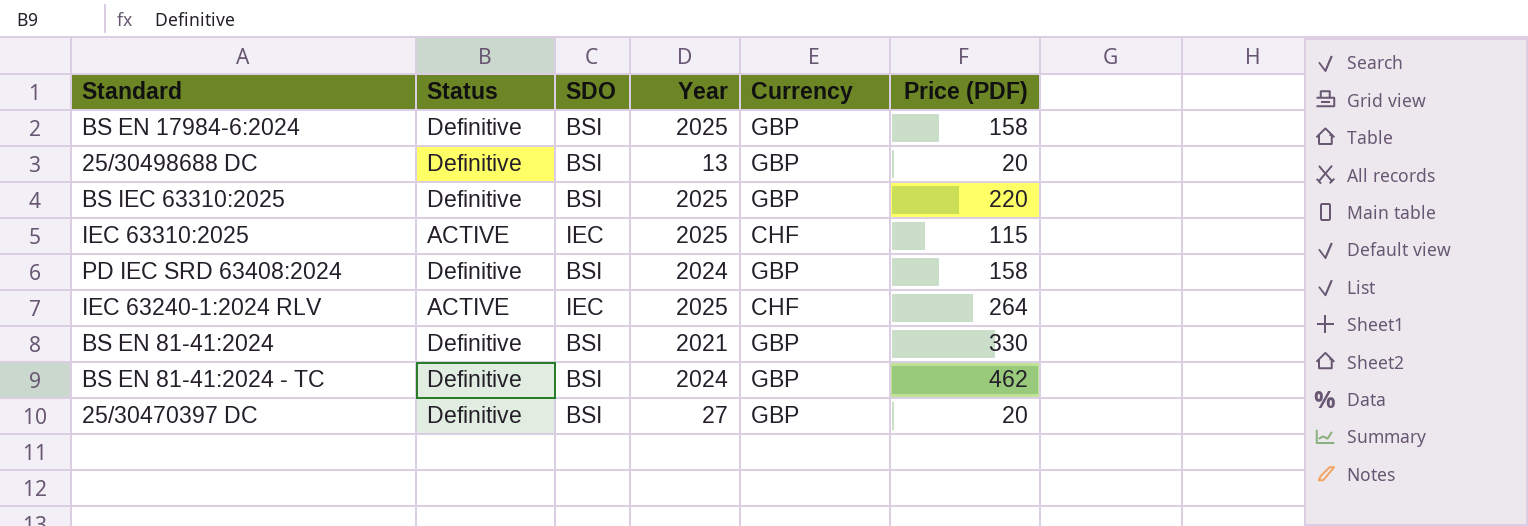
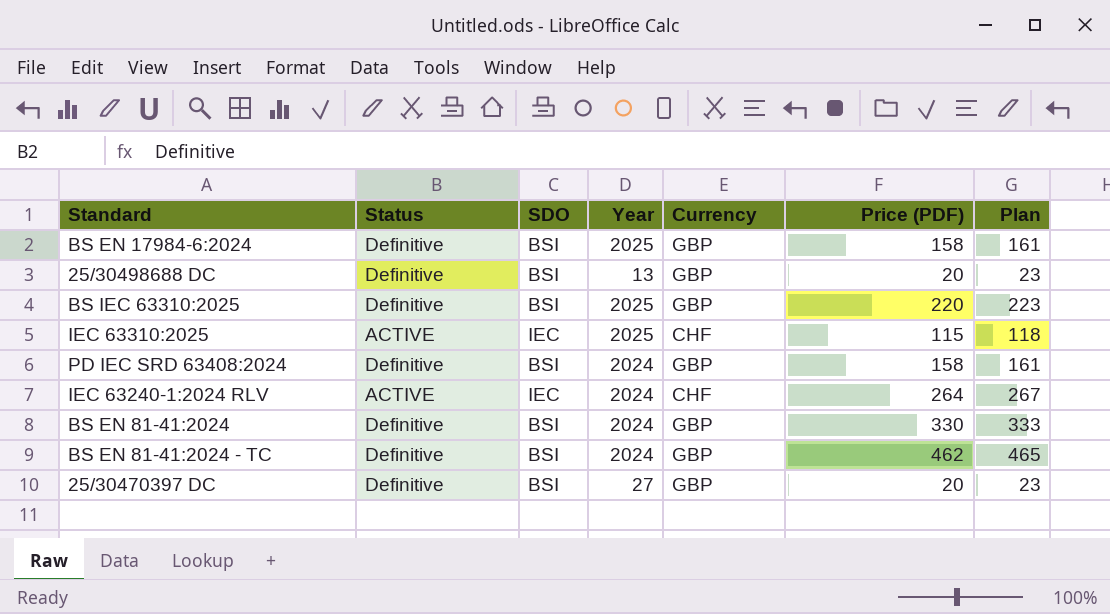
column Plan | formula: none -> [Price (PDF)] + 3
IEC 63240-1:2024 RLV | Year: 2025 -> 2024
BS EN 81-41:2024 | Year: 2021 -> 2024

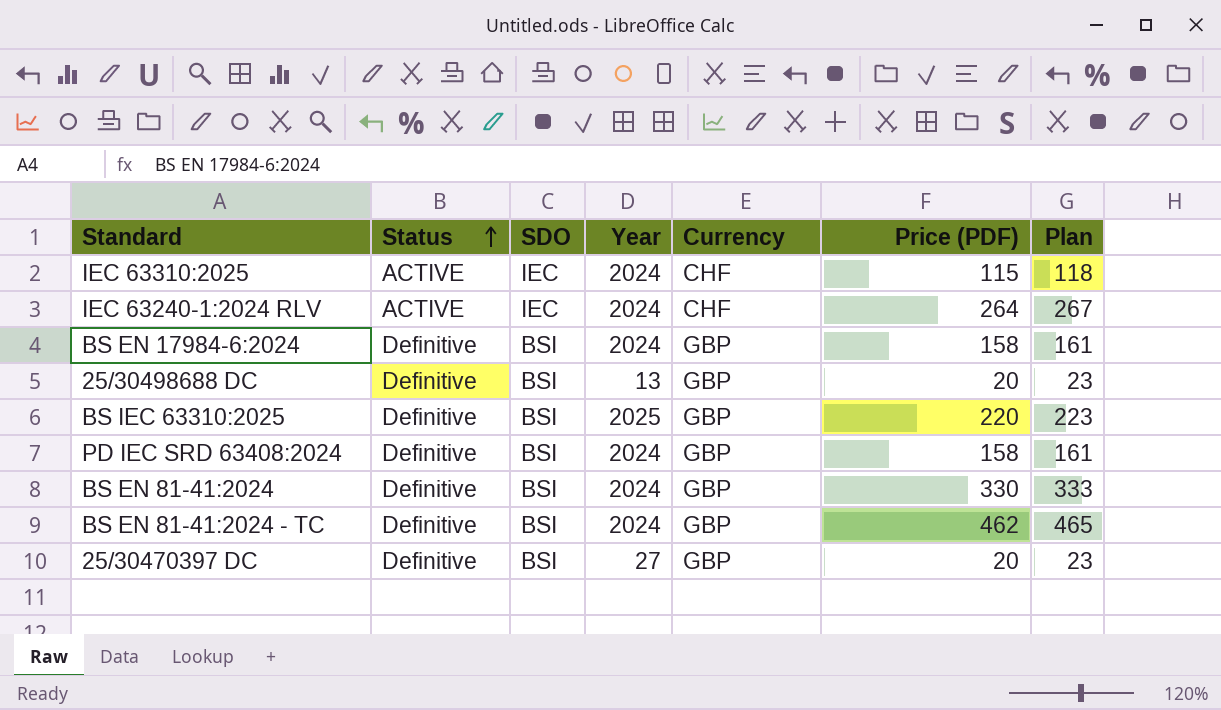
row order: none -> Status ascending
IEC 63310:2025 | Year: 2025 -> 2024
BS EN 17984-6:2024 | Year: 2025 -> 2024

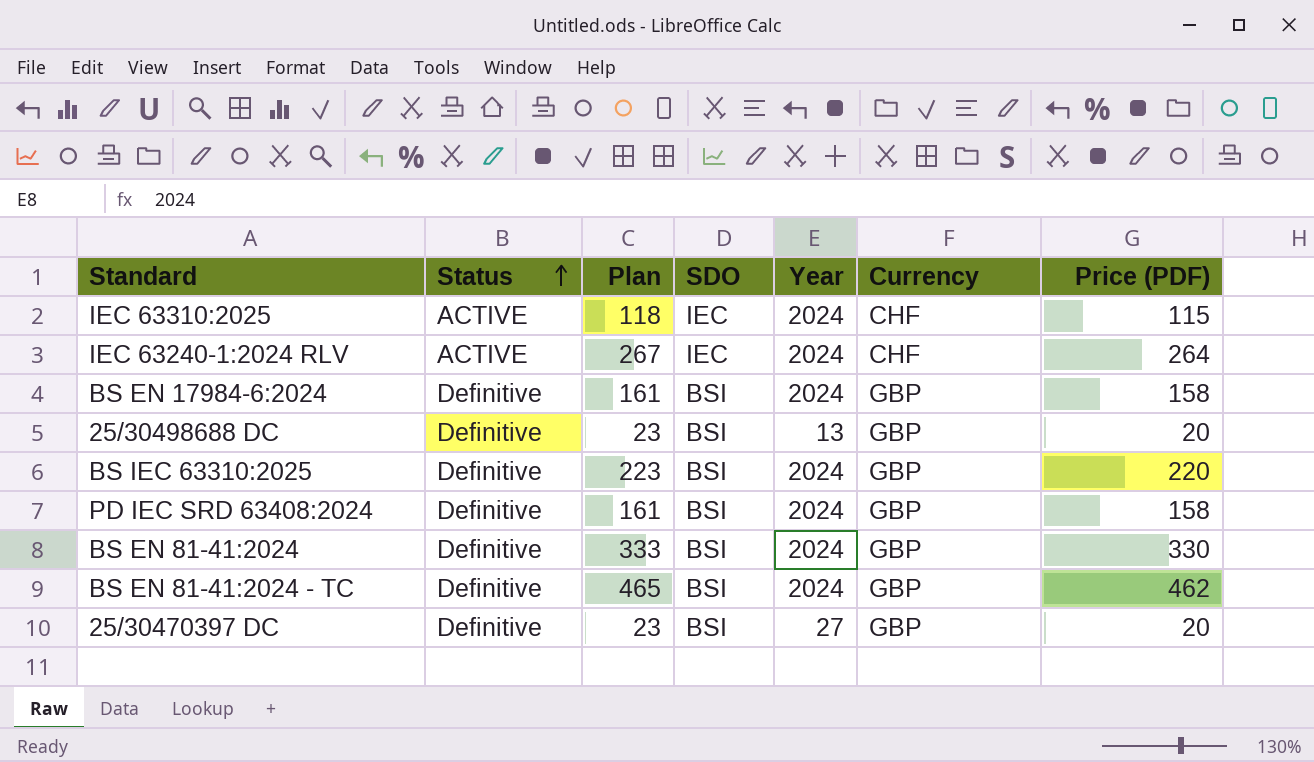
column Plan | position: 7 -> 3
BS IEC 63310:2025 | Year: 2025 -> 2024

